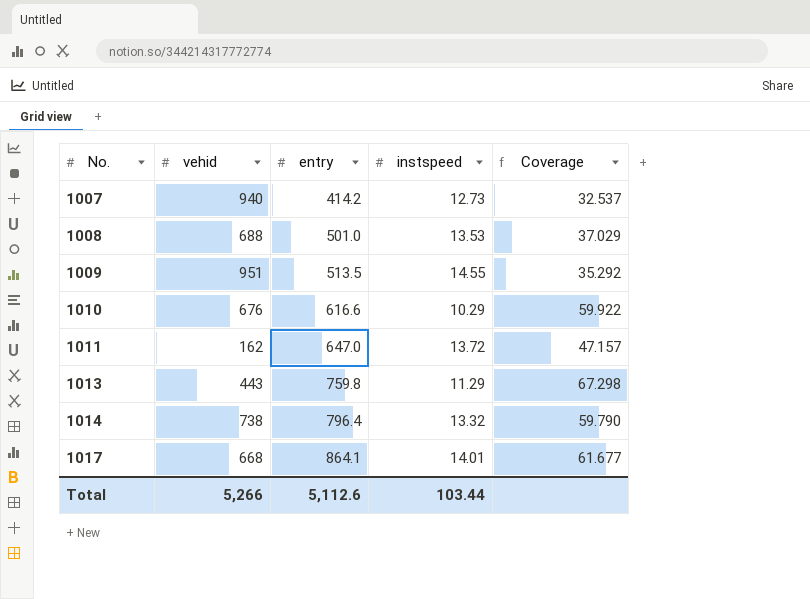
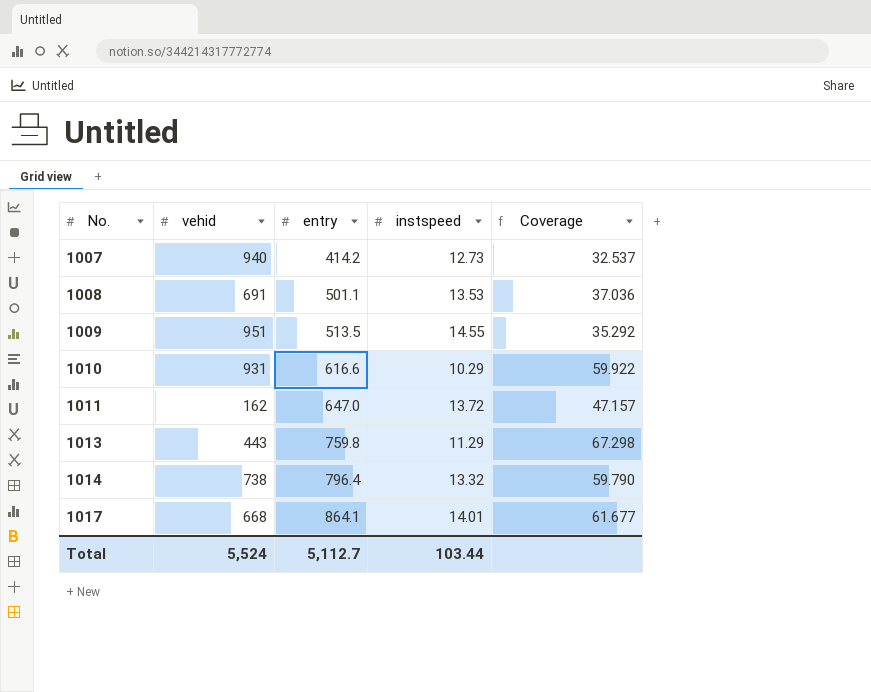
1008 | vehid: 688 -> 691
1008 | entry: 501.0 -> 501.1
1008 | Coverage: 37.029 -> 37.036
1010 | vehid: 676 -> 931
Total | vehid: 5,266 -> 5,524
Total | entry: 5,112.6 -> 5,112.7

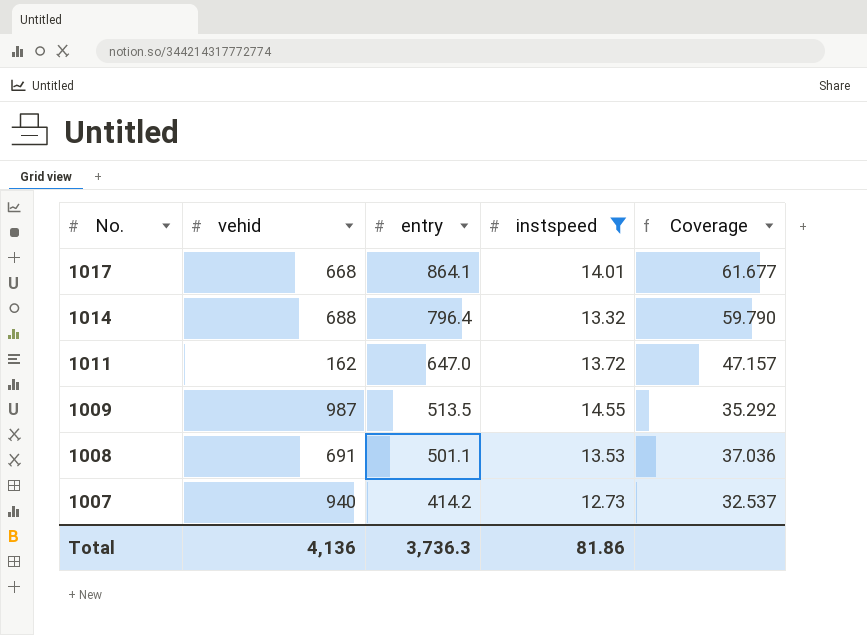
filter: none -> instspeed >= 12.73
row order: No. ascending -> No. descending
1014 | vehid: 738 -> 688
1009 | vehid: 951 -> 987
Total | vehid: 5,524 -> 4,136
Total | entry: 5,112.7 -> 3,736.3
Total | instspeed: 103.44 -> 81.86

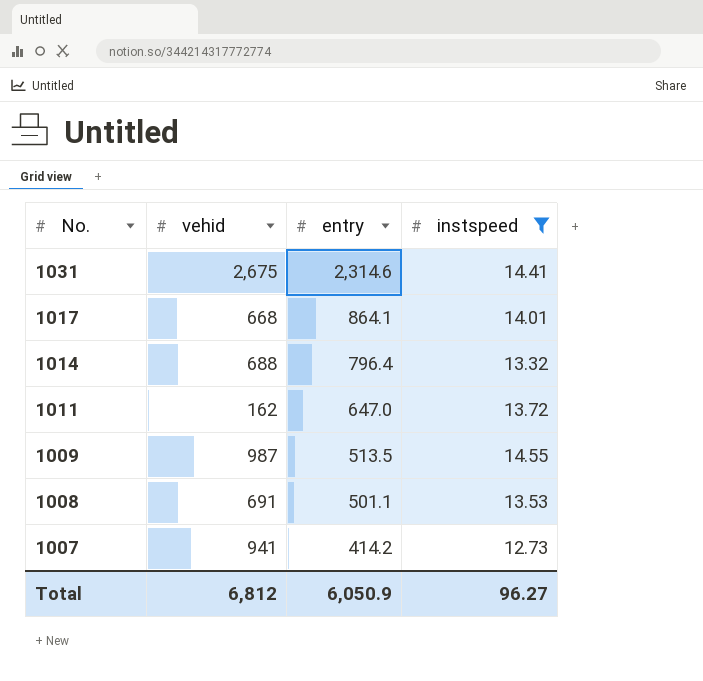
column Coverage | formula: [entry] / [instspeed] -> none
row 1031: none -> 2,675 | 2,314.6 | 14.41
1007 | vehid: 940 -> 941
Total | vehid: 4,136 -> 6,812
Total | entry: 3,736.3 -> 6,050.9
Total | instspeed: 81.86 -> 96.27

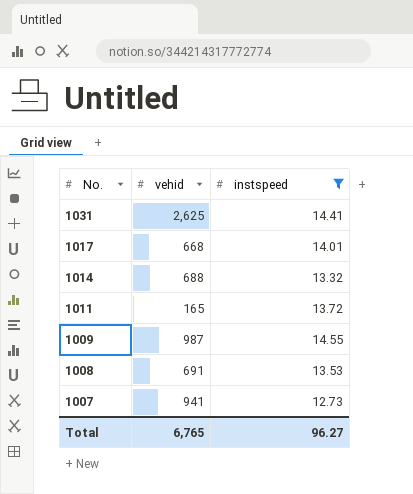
column entry | position: 3 -> none
1031 | vehid: 2,675 -> 2,625
1011 | vehid: 162 -> 165
Total | vehid: 6,812 -> 6,765

